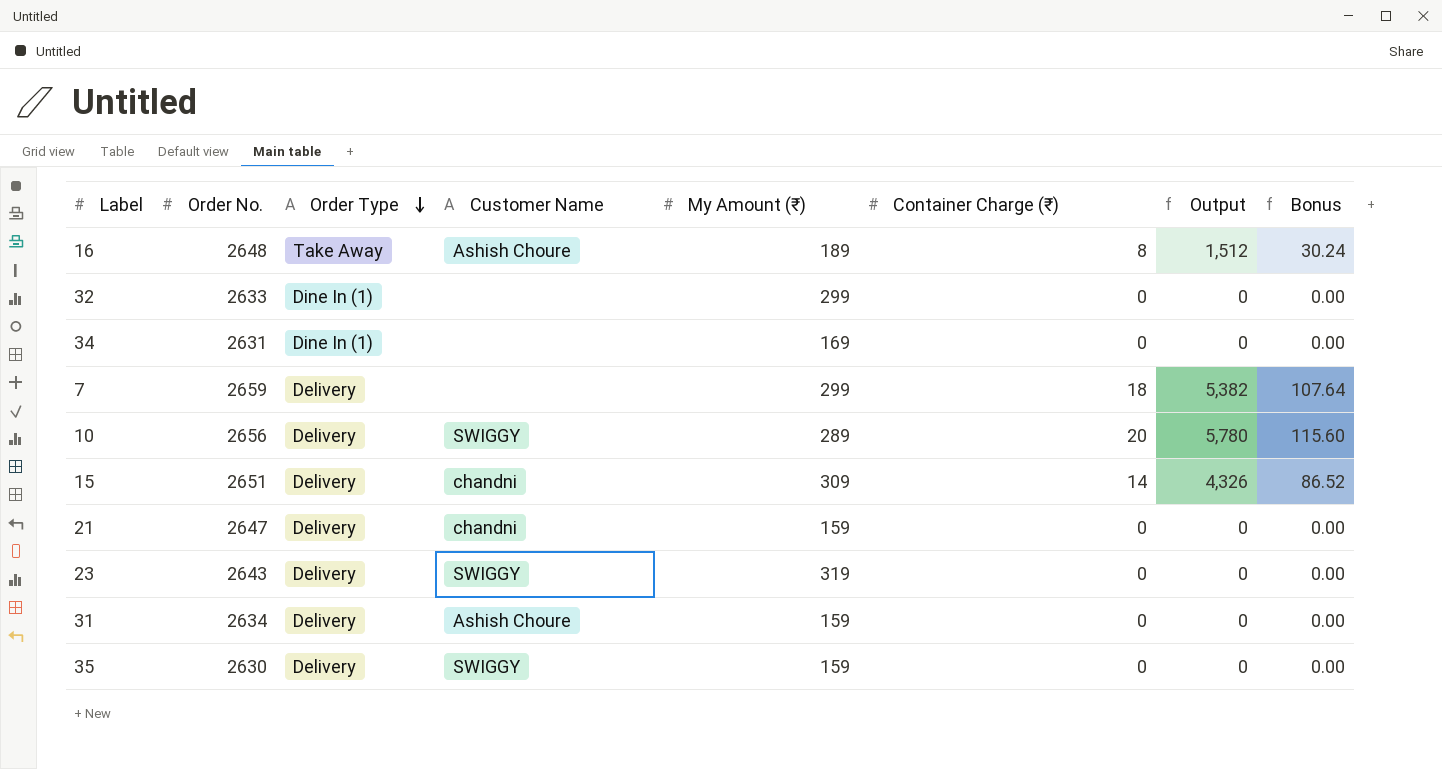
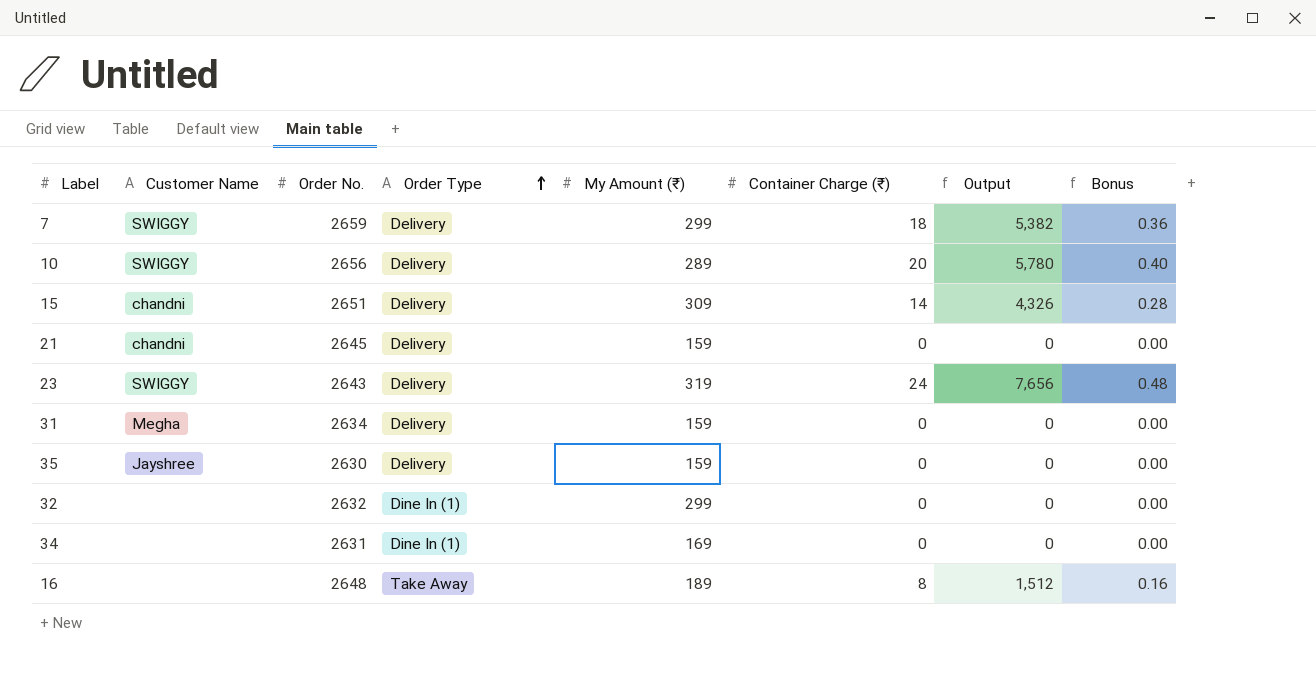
row order: Order Type descending -> Order Type ascending
column Customer Name | position: 4 -> 2
column Bonus | formula: [Output] * 0.02 -> [Container Charge (₹)] * 0.02
7 | Customer Name: none -> SWIGGY
21 | Order No.: 2647 -> 2645
23 | Container Charge (₹): 0 -> 24
23 | Output: 0 -> 7,656
31 | Customer Name: Ashish Choure -> Megha
35 | Customer Name: SWIGGY -> Jayshree
32 | Order No.: 2633 -> 2632
16 | Customer Name: Ashish Choure -> none

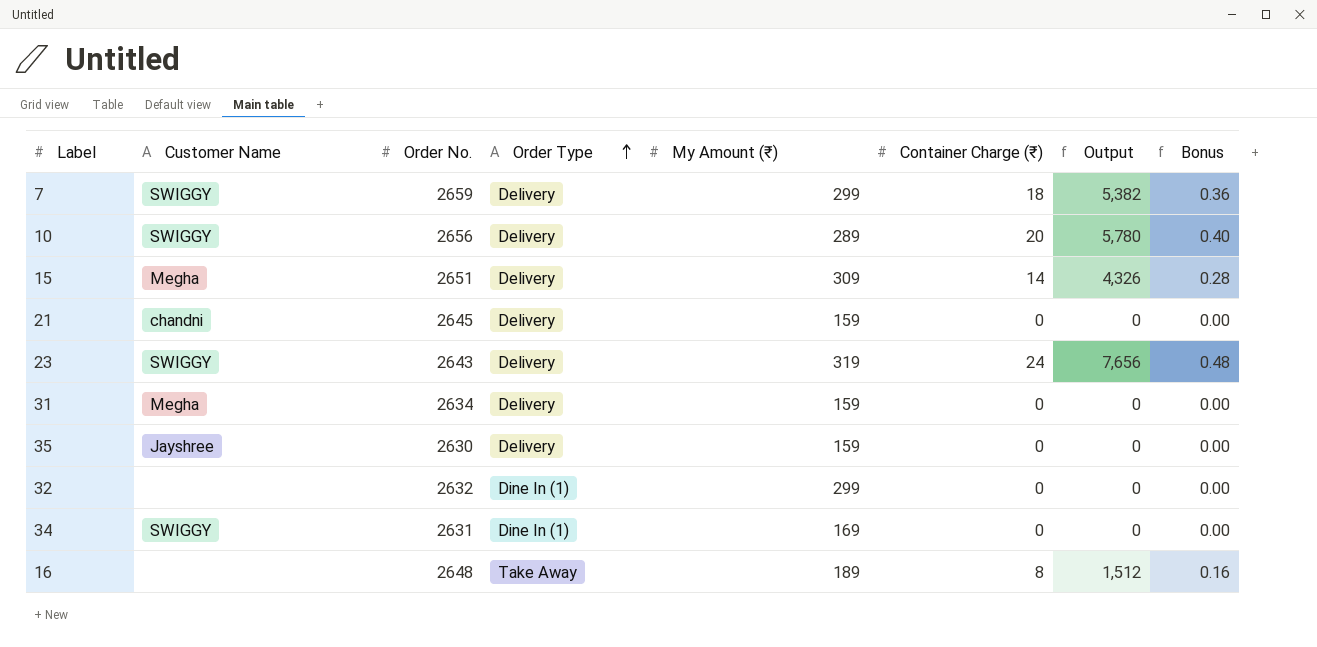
15 | Customer Name: chandni -> Megha
34 | Customer Name: none -> SWIGGY

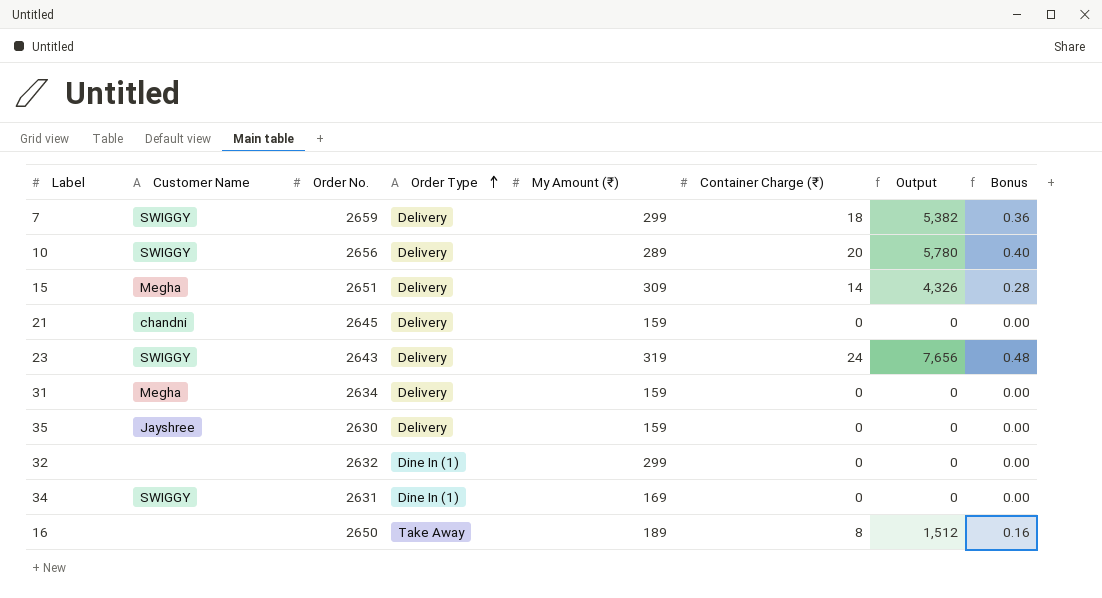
16 | Order No.: 2648 -> 2650

